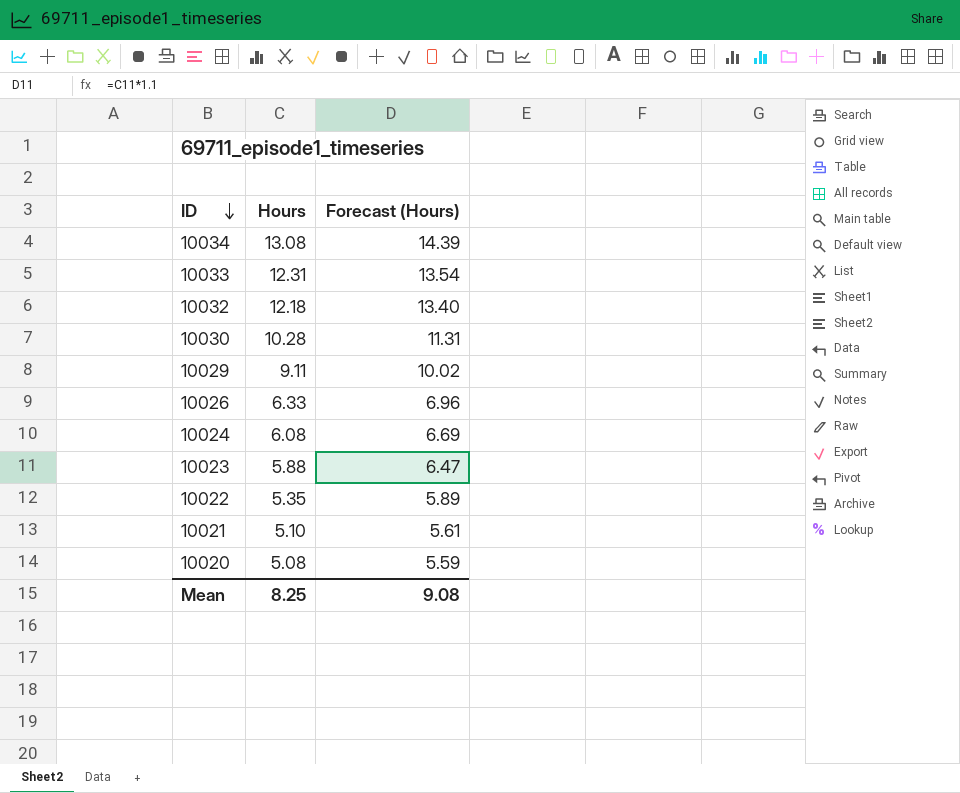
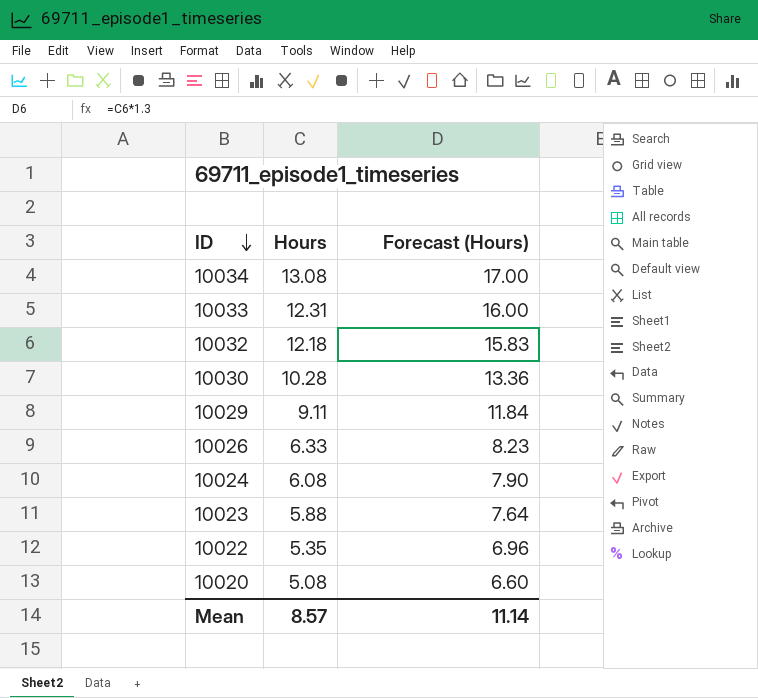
column Forecast (Hours) | formula: [Hours] * 1.1 -> [Hours] * 1.3
row 10021: 5.10 | 5.61 -> none
Mean | Hours: 8.25 -> 8.57
Mean | Forecast (Hours): 9.08 -> 11.14

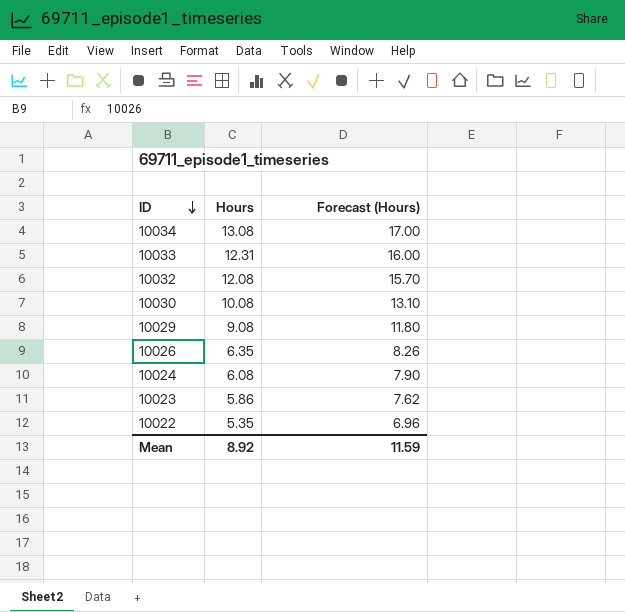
row 10020: 5.08 | 6.60 -> none
10032 | Hours: 12.18 -> 12.08
10032 | Forecast (Hours): 15.83 -> 15.70
10030 | Hours: 10.28 -> 10.08
10030 | Forecast (Hours): 13.36 -> 13.10
10029 | Hours: 9.11 -> 9.08
10029 | Forecast (Hours): 11.84 -> 11.80
10026 | Hours: 6.33 -> 6.35
10026 | Forecast (Hours): 8.23 -> 8.26
10023 | Hours: 5.88 -> 5.86
10023 | Forecast (Hours): 7.64 -> 7.62
Mean | Hours: 8.57 -> 8.92
Mean | Forecast (Hours): 11.14 -> 11.59

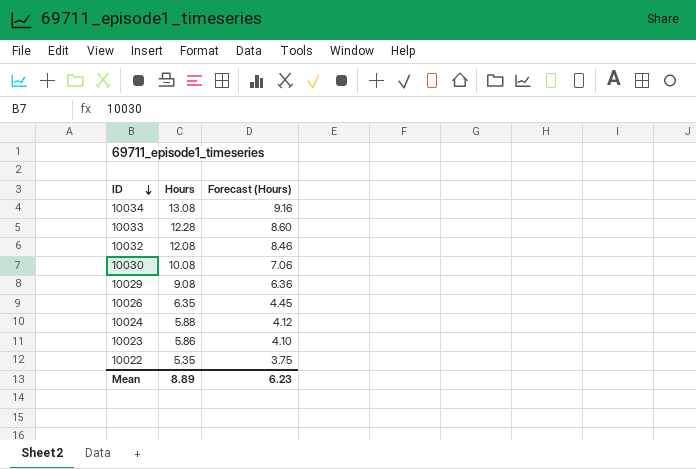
column Forecast (Hours) | formula: [Hours] * 1.3 -> [Hours] * 0.7
10033 | Hours: 12.31 -> 12.28
10024 | Hours: 6.08 -> 5.88
Mean | Hours: 8.92 -> 8.89
Mean | Forecast (Hours): 11.59 -> 6.23

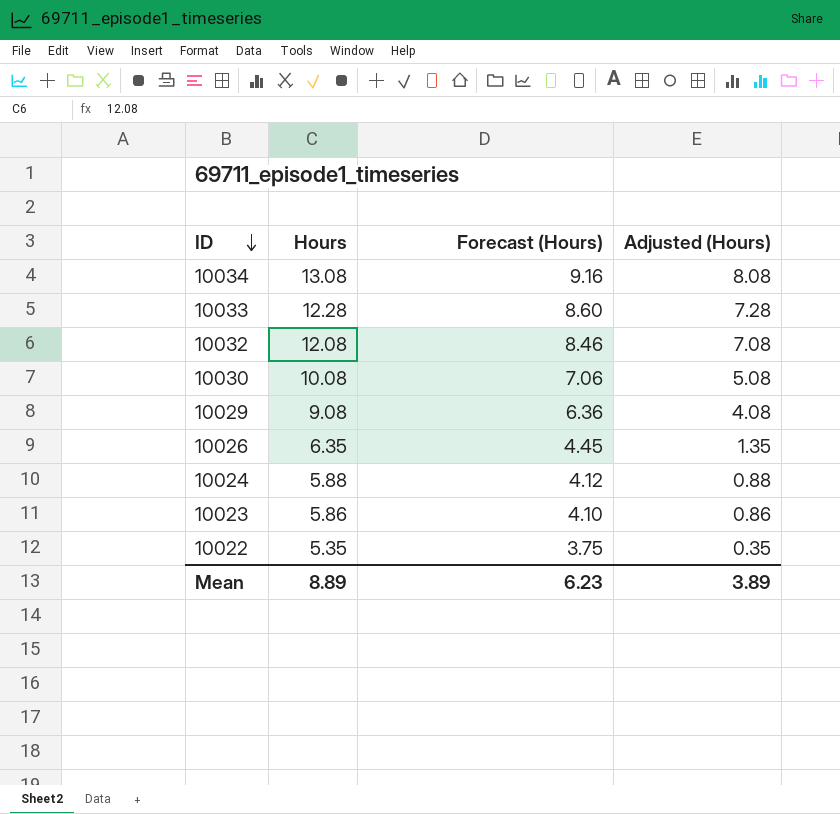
column Adjusted (Hours) | formula: none -> [Hours] - 5

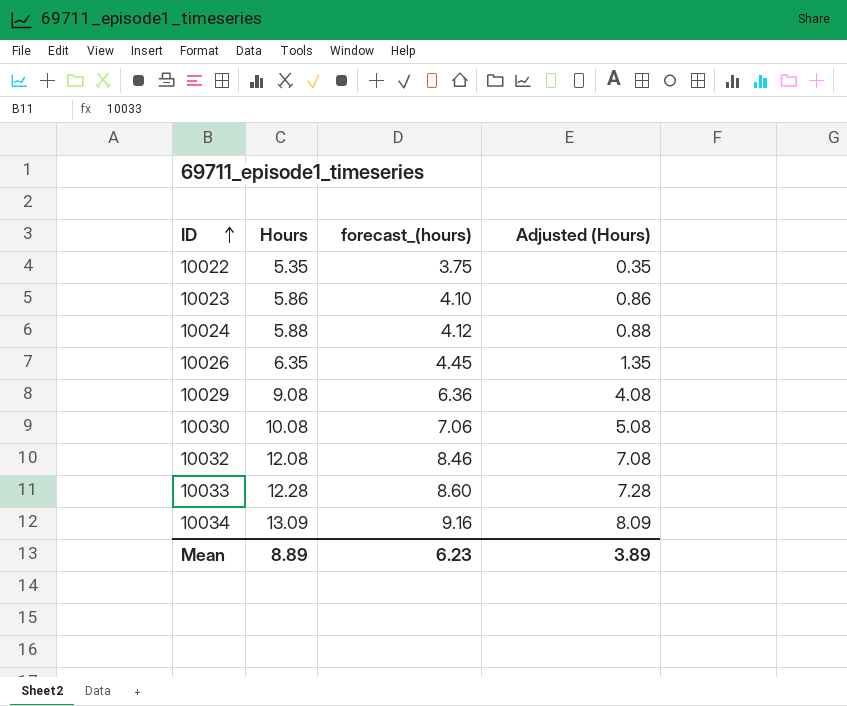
row order: ID descending -> ID ascending
column name: Forecast (Hours) -> forecast_(hours)
10034 | Hours: 13.08 -> 13.09
10034 | Adjusted (Hours): 8.08 -> 8.09

